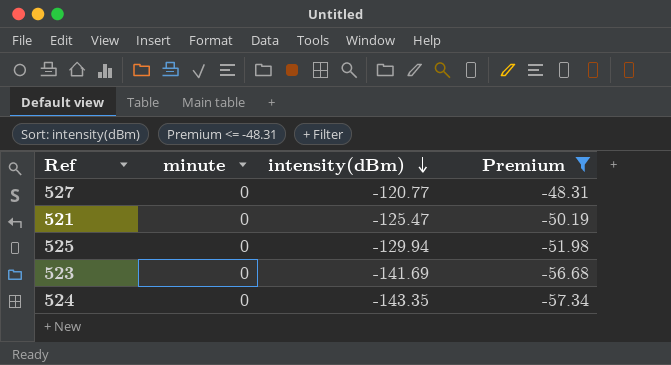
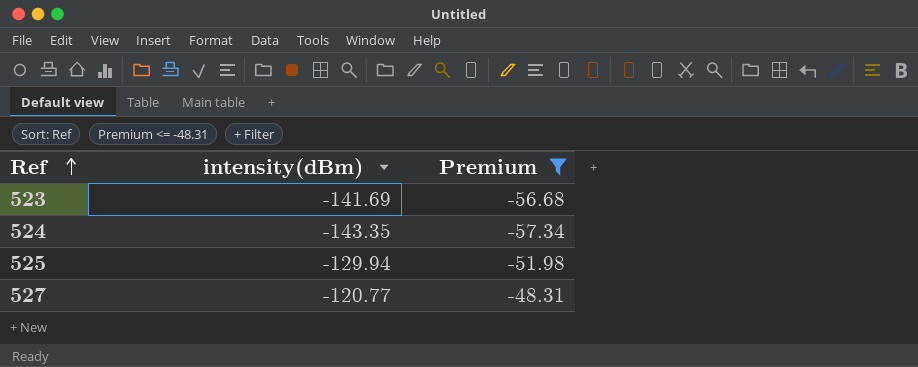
row order: intensity(dBm) descending -> Ref ascending
column minute | position: 2 -> none
row 521: 0 | -125.47 | -50.19 -> none

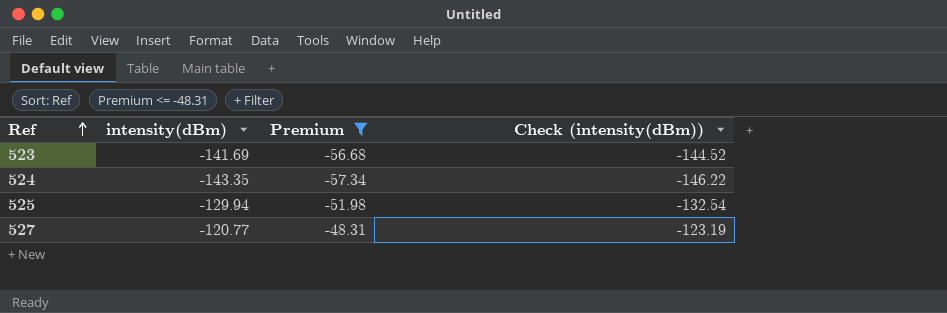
column Check (intensity(dBm)) | formula: none -> [intensity(dBm)] * 1.02

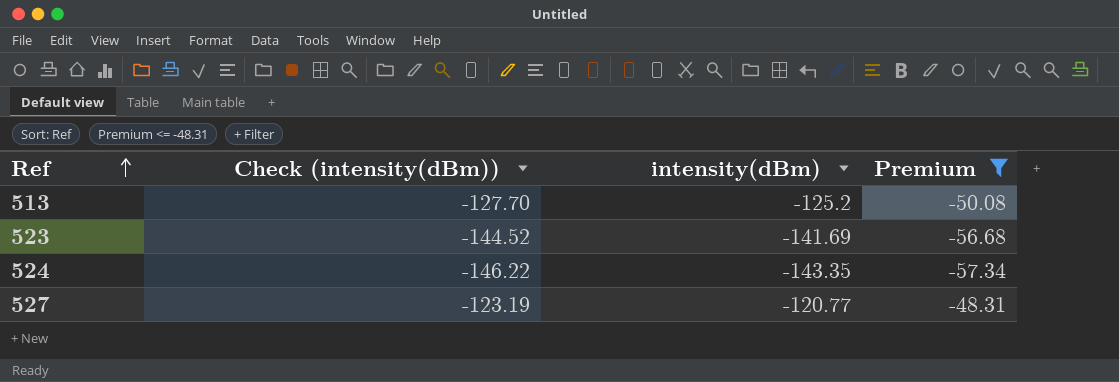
column Check (intensity(dBm)) | position: 4 -> 2
row 525: -129.94 | -51.98 | -132.54 -> none
row 513: none -> -127.70 | -125.2 | -50.08

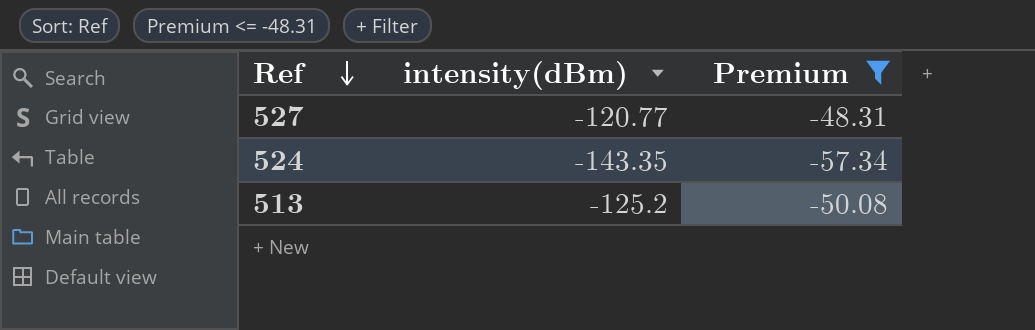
row order: Ref ascending -> Ref descending
column Check (intensity(dBm)) | formula: [intensity(dBm)] * 1.02 -> none
row 523: -144.52 | -141.69 | -56.68 -> none

